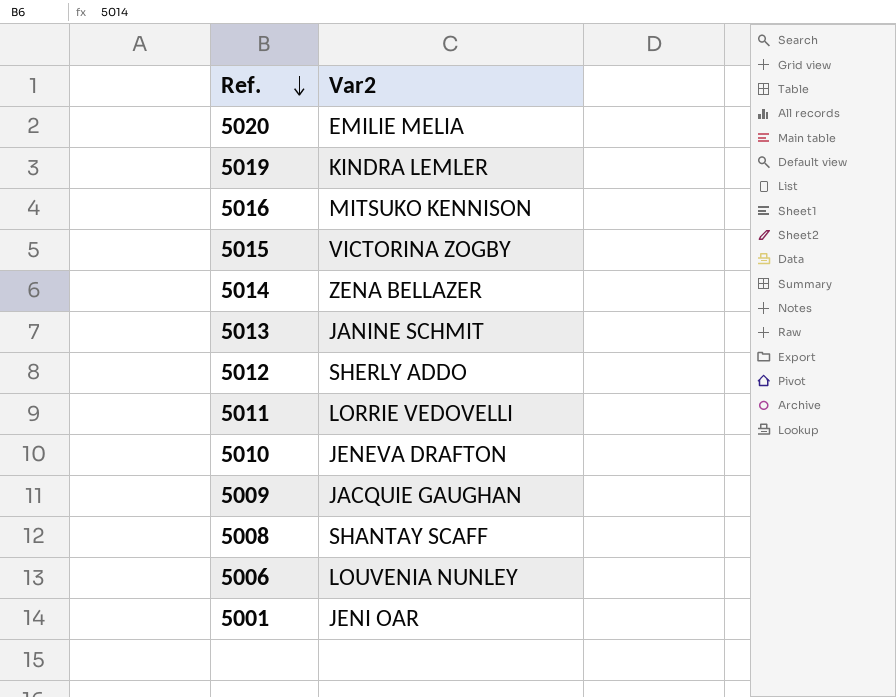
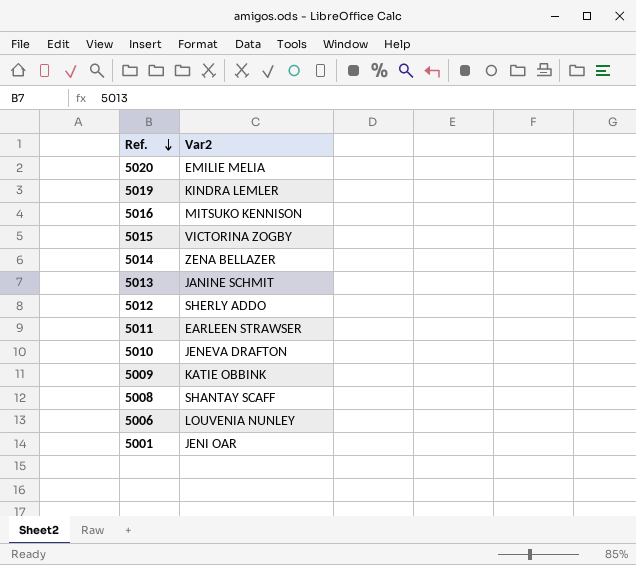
5011 | Var2: LORRIE VEDOVELLI -> EARLEEN STRAWSER
5009 | Var2: JACQUIE GAUGHAN -> KATIE OBBINK

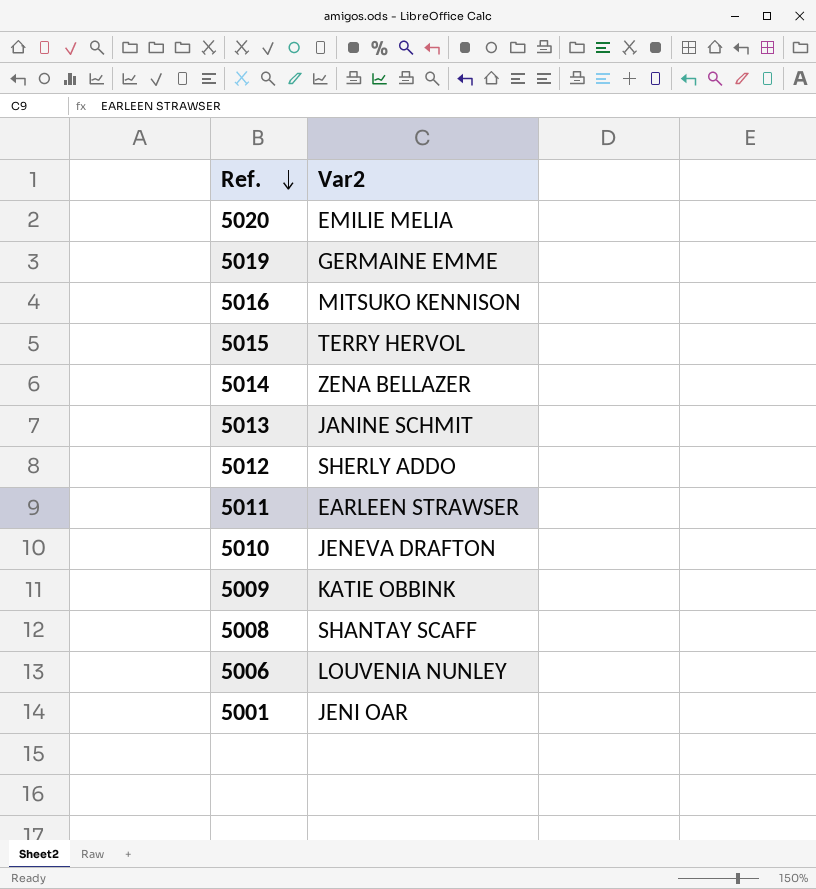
5019 | Var2: KINDRA LEMLER -> GERMAINE EMME
5015 | Var2: VICTORINA ZOGBY -> TERRY HERVOL

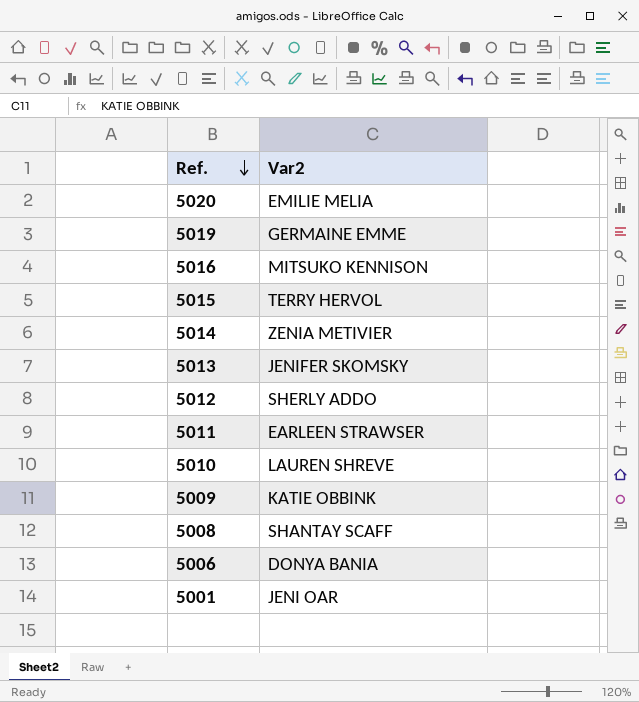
5014 | Var2: ZENA BELLAZER -> ZENIA METIVIER
5013 | Var2: JANINE SCHMIT -> JENIFER SKOMSKY
5010 | Var2: JENEVA DRAFTON -> LAUREN SHREVE
5006 | Var2: LOUVENIA NUNLEY -> DONYA BANIA

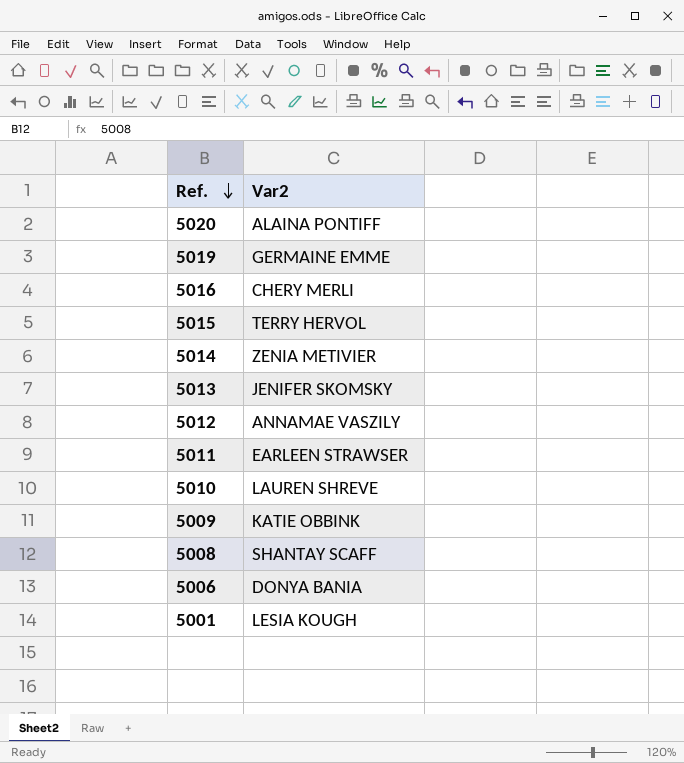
5020 | Var2: EMILIE MELIA -> ALAINA PONTIFF
5016 | Var2: MITSUKO KENNISON -> CHERY MERLI
5012 | Var2: SHERLY ADDO -> ANNAMAE VASZILY
5001 | Var2: JENI OAR -> LESIA KOUGH

